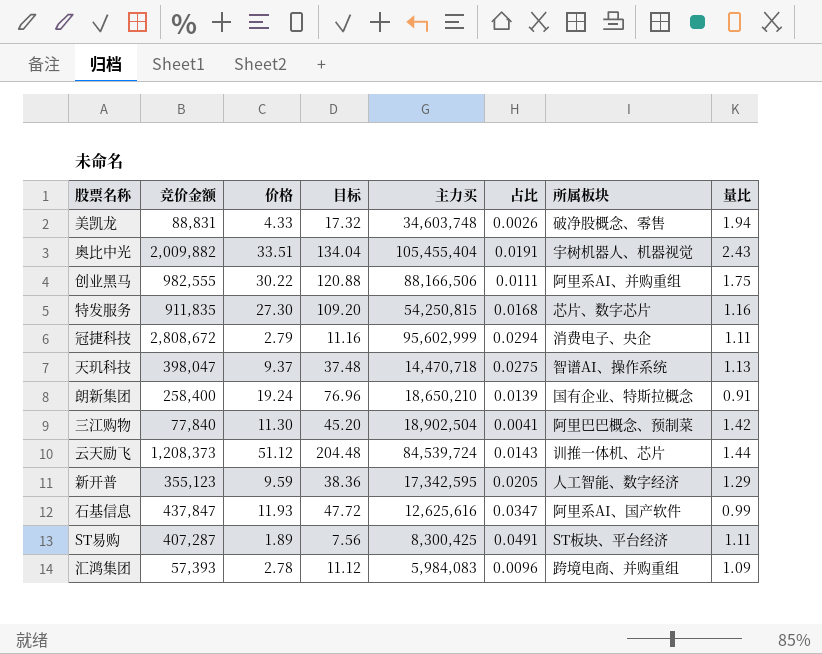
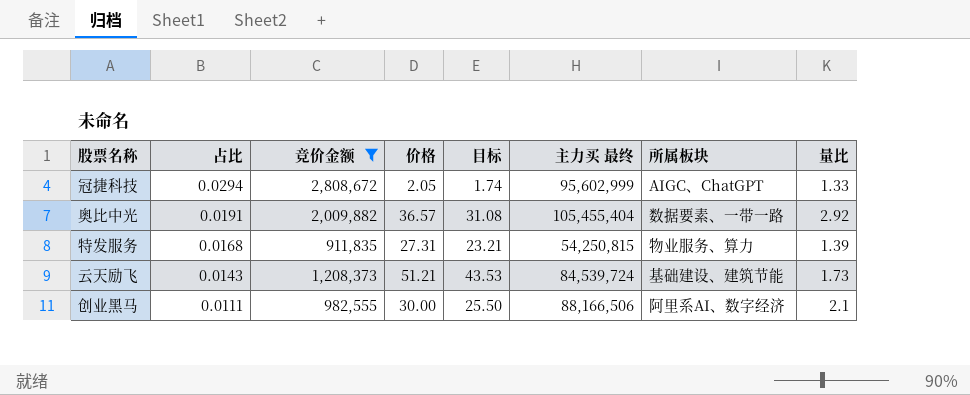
filter: none -> 竞价金额 >= 911,835
row order: none -> 占比 descending
column 占比 | position: 6 -> 2
column 目标 | formula: [价格] * 4 -> [价格] * 0.85
column name: 主力买 -> 主力买 最终
冠捷科技 | 价格: 2.79 -> 2.05
冠捷科技 | 所属板块: 消费电子、央企 -> AIGC、ChatGPT
冠捷科技 | 量比: 1.11 -> 1.33
奥比中光 | 价格: 33.51 -> 36.57
奥比中光 | 所属板块: 宇树机器人、机器视觉 -> 数据要素、一带一路
奥比中光 | 量比: 2.43 -> 2.92
特发服务 | 价格: 27.30 -> 27.31
特发服务 | 所属板块: 芯片、数字芯片 -> 物业服务、算力
特发服务 | 量比: 1.16 -> 1.39
云天励飞 | 价格: 51.12 -> 51.21
云天励飞 | 所属板块: 训推一体机、芯片 -> 基础建设、建筑节能
云天励飞 | 量比: 1.44 -> 1.73
创业黑马 | 价格: 30.22 -> 30.00
创业黑马 | 所属板块: 阿里系AI、并购重组 -> 阿里系AI、数字经济
创业黑马 | 量比: 1.75 -> 2.1

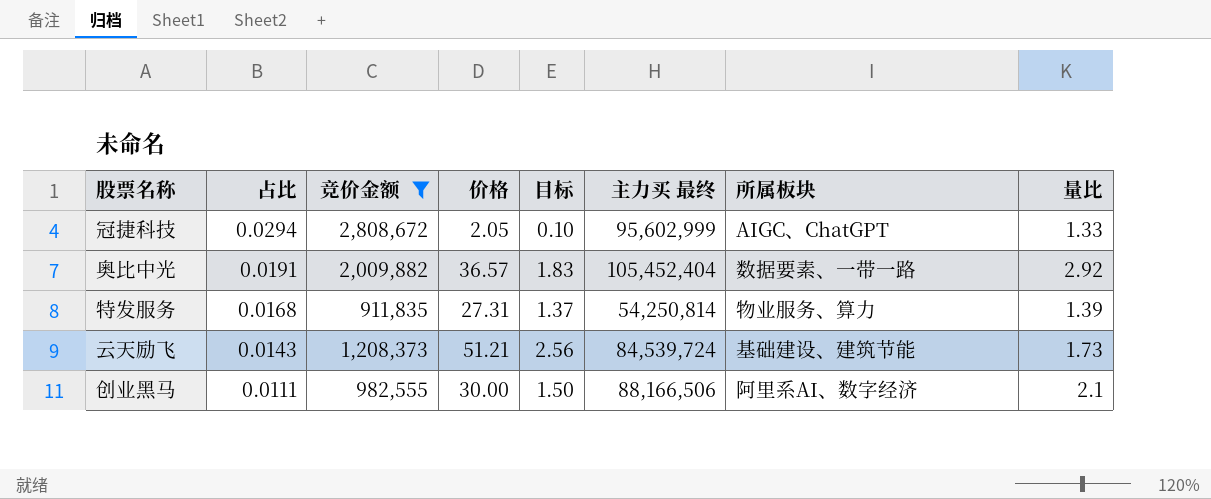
column 目标 | formula: [价格] * 0.85 -> [价格] * 0.05
奥比中光 | 主力买 最终: 105,455,404 -> 105,452,404
特发服务 | 主力买 最终: 54,250,815 -> 54,250,814

